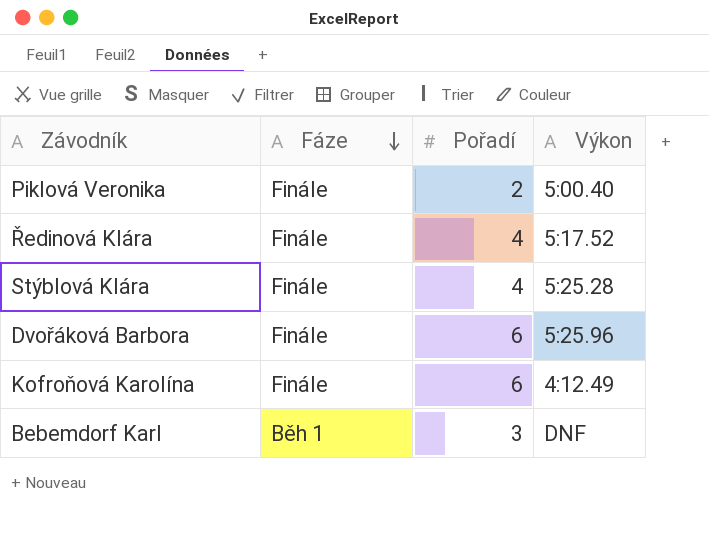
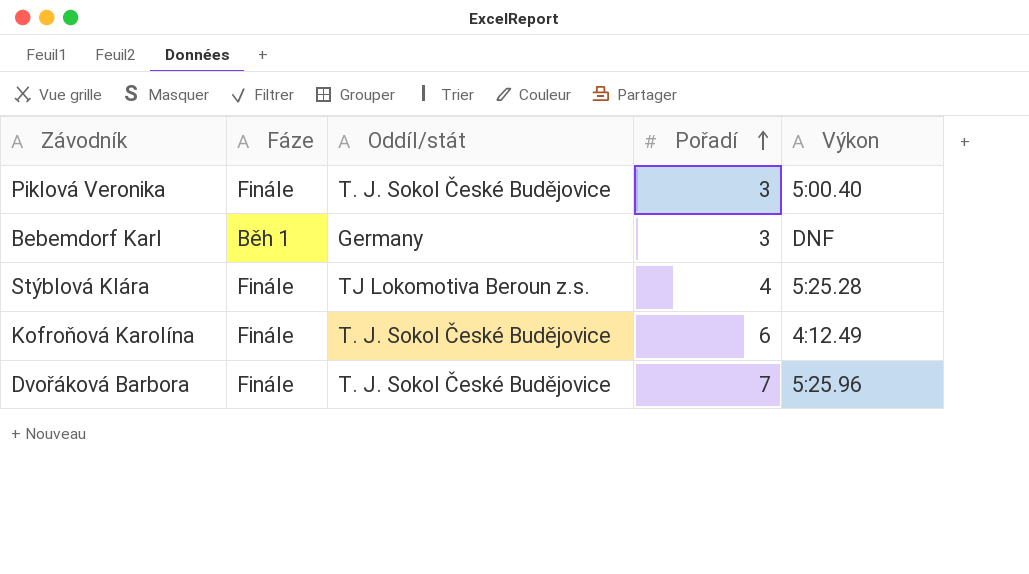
row order: Fáze descending -> Pořadí ascending
column Oddíl/stát | position: none -> 3
row Ředinová Klára: Finále | 4 | 5:17.52 -> none
Piklová Veronika | Pořadí: 2 -> 3
Dvořáková Barbora | Pořadí: 6 -> 7

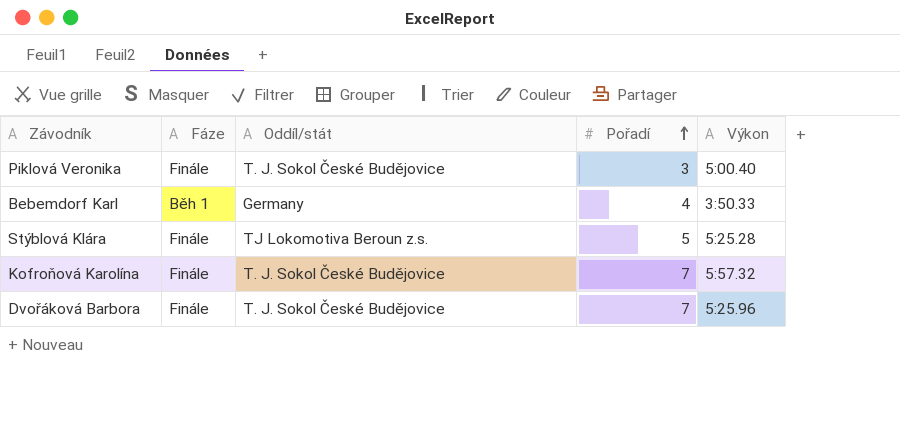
Bebemdorf Karl | Pořadí: 3 -> 4
Bebemdorf Karl | Výkon: DNF -> 3:50.33
Stýblová Klára | Pořadí: 4 -> 5
Kofroňová Karolína | Pořadí: 6 -> 7
Kofroňová Karolína | Výkon: 4:12.49 -> 5:57.32

